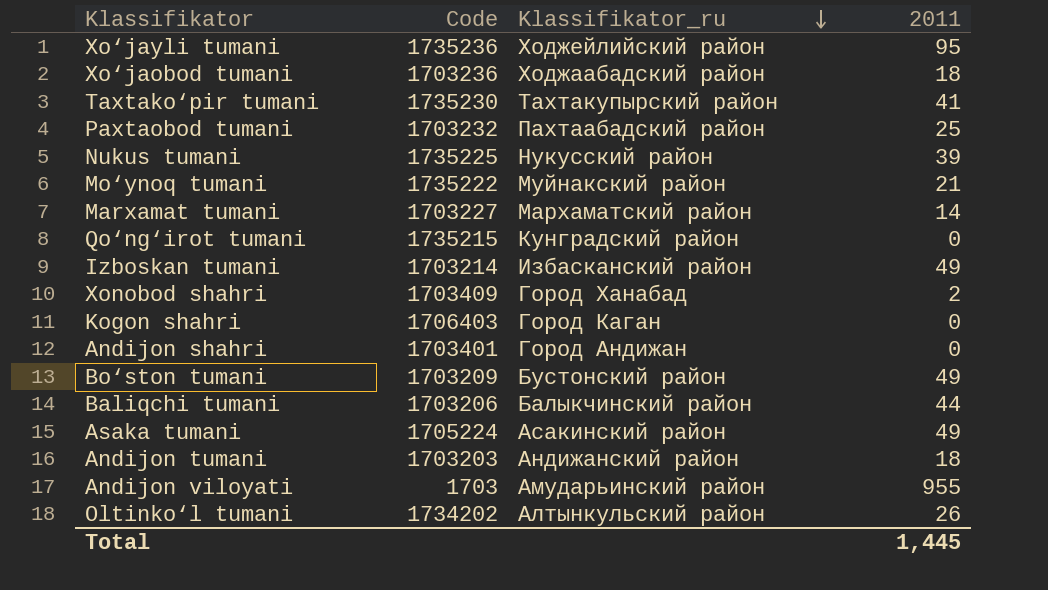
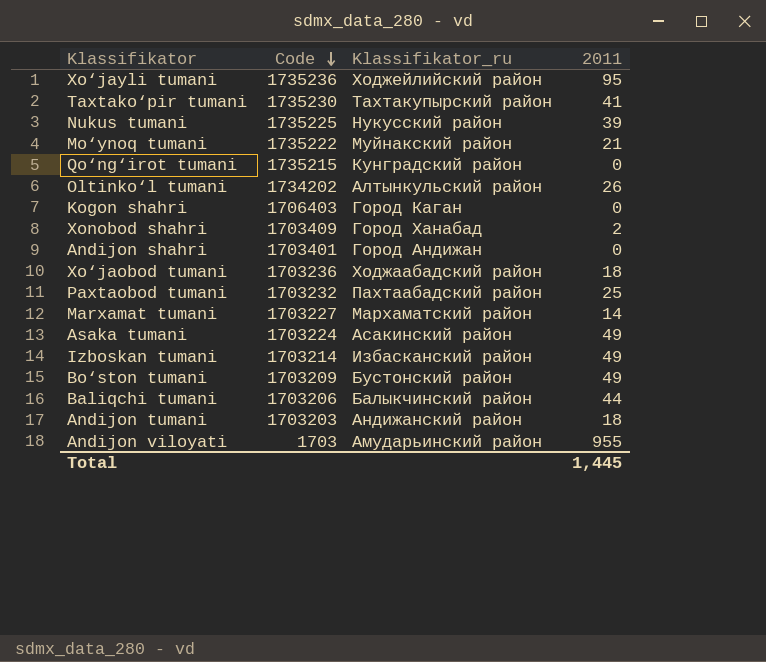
row order: Klassifikator_ru descending -> Code descending
Asaka tumani | Code: 1705224 -> 1703224

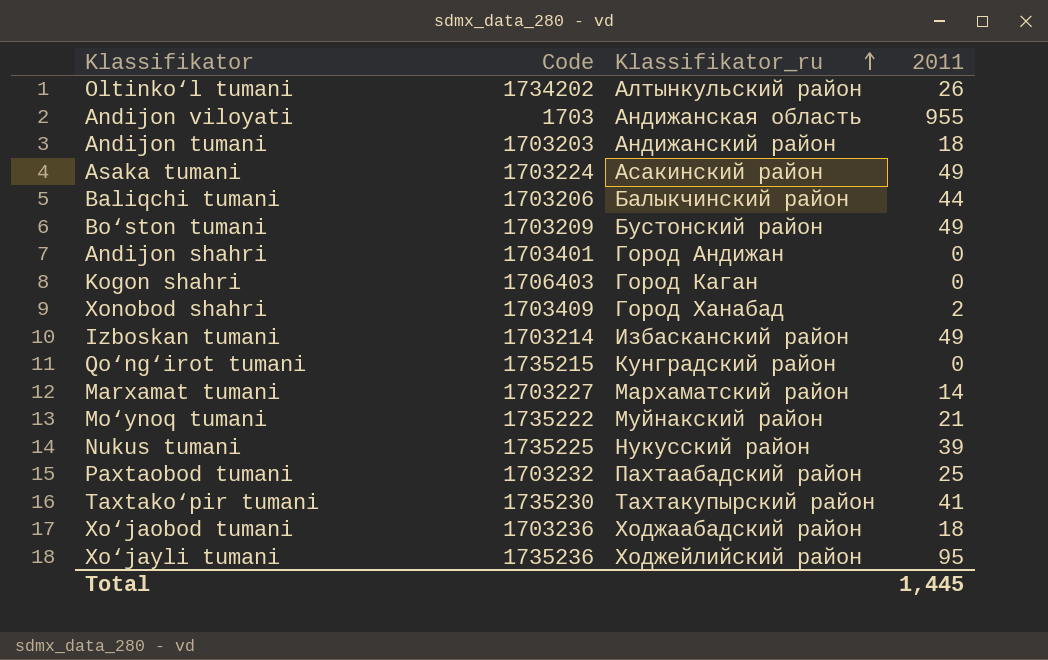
row order: Code descending -> Klassifikator_ru ascending
Andijon viloyati | Klassifikator_ru: Амударьинский район -> Андижанская область

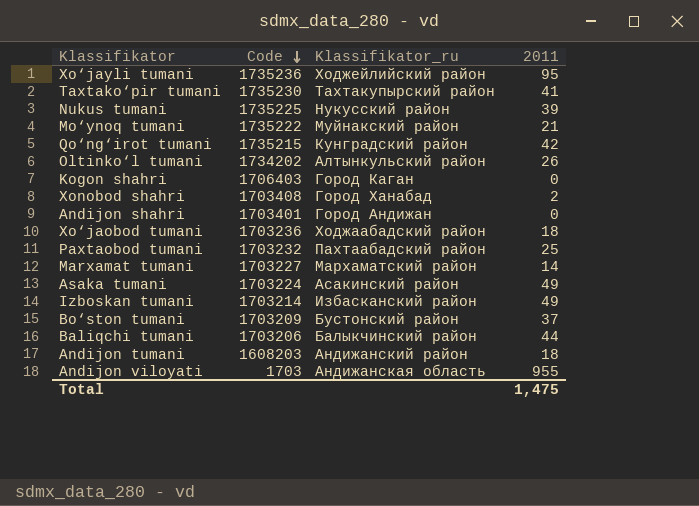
row order: Klassifikator_ru ascending -> Code descending
Qo‘ng‘irot tumani | 2011: 0 -> 42
Xonobod shahri | Code: 1703409 -> 1703408
Bo‘ston tumani | 2011: 49 -> 37
Andijon tumani | Code: 1703203 -> 1608203
Total | 2011: 1,445 -> 1,475

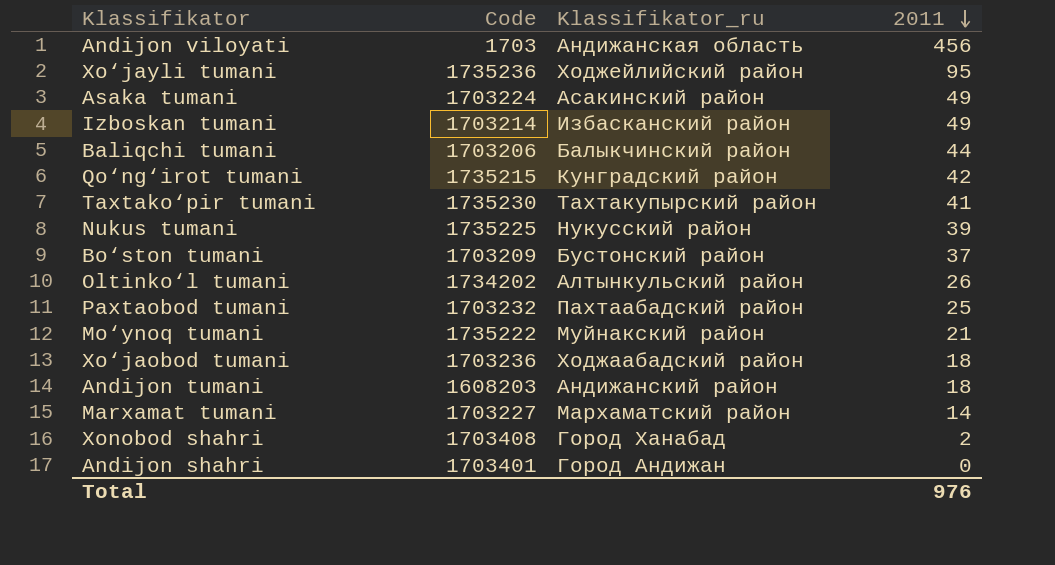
row order: Code descending -> 2011 descending
row Kogon shahri: 1706403 | Город Каган | 0 -> none
Andijon viloyati | 2011: 955 -> 456
Total | 2011: 1,475 -> 976

